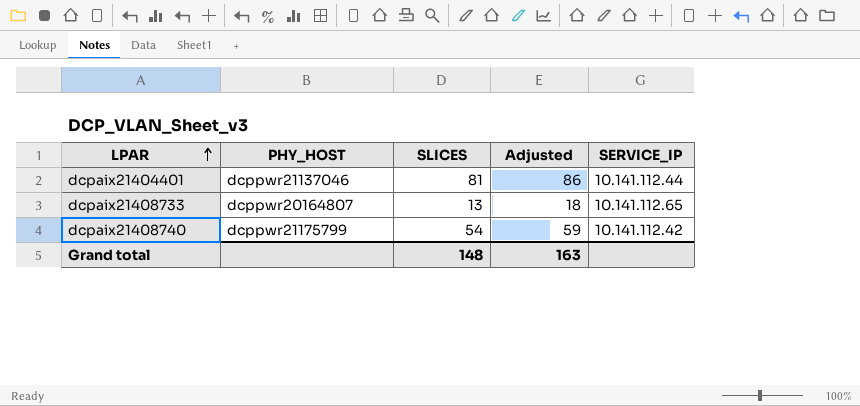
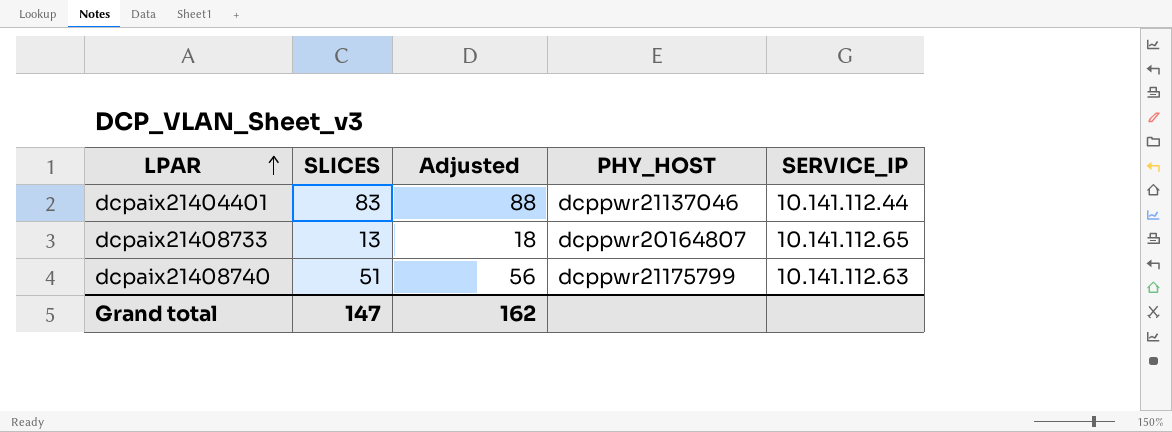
column PHY_HOST | position: 2 -> 4
dcpaix21404401 | SLICES: 81 -> 83
dcpaix21404401 | Adjusted: 86 -> 88
dcpaix21408740 | SLICES: 54 -> 51
dcpaix21408740 | Adjusted: 59 -> 56
dcpaix21408740 | SERVICE_IP: 10.141.112.42 -> 10.141.112.63
Grand total | SLICES: 148 -> 147
Grand total | Adjusted: 163 -> 162

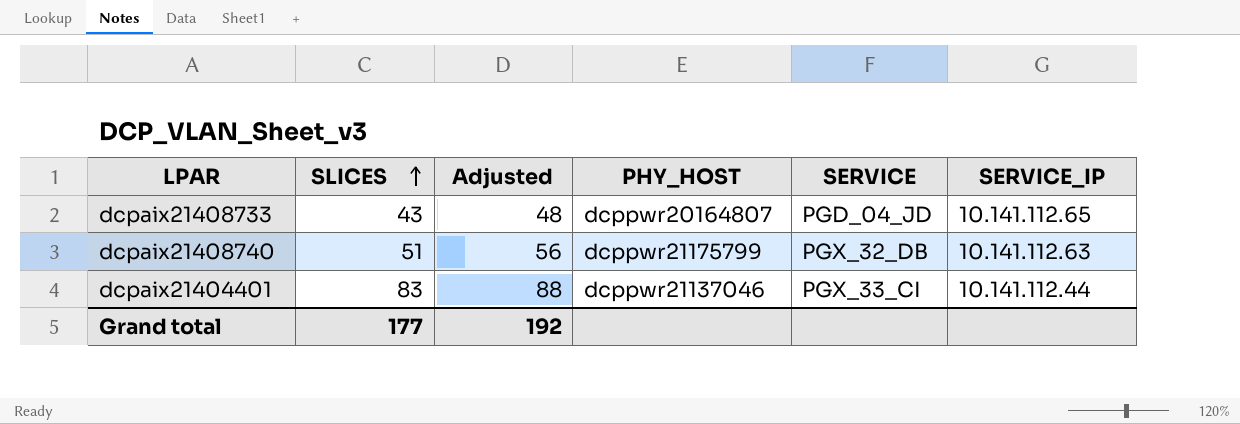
row order: LPAR ascending -> SLICES ascending
column SERVICE | position: none -> 5
dcpaix21408733 | SLICES: 13 -> 43
dcpaix21408733 | Adjusted: 18 -> 48
Grand total | SLICES: 147 -> 177
Grand total | Adjusted: 162 -> 192

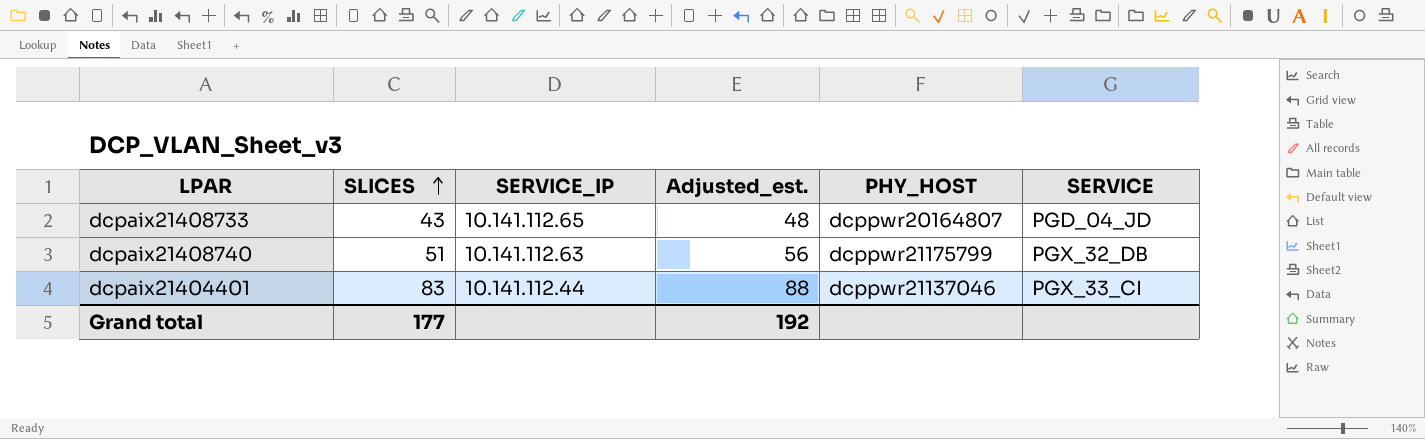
column SERVICE_IP | position: 6 -> 3
column name: Adjusted -> Adjusted_est.

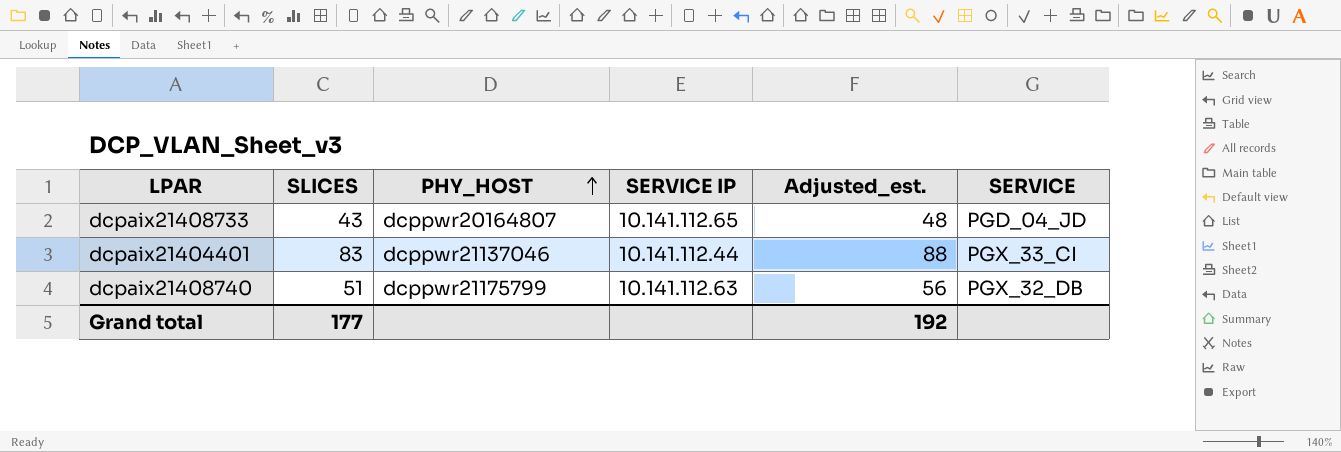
row order: SLICES ascending -> PHY_HOST ascending
column PHY_HOST | position: 5 -> 3
column name: SERVICE_IP -> SERVICE IP

